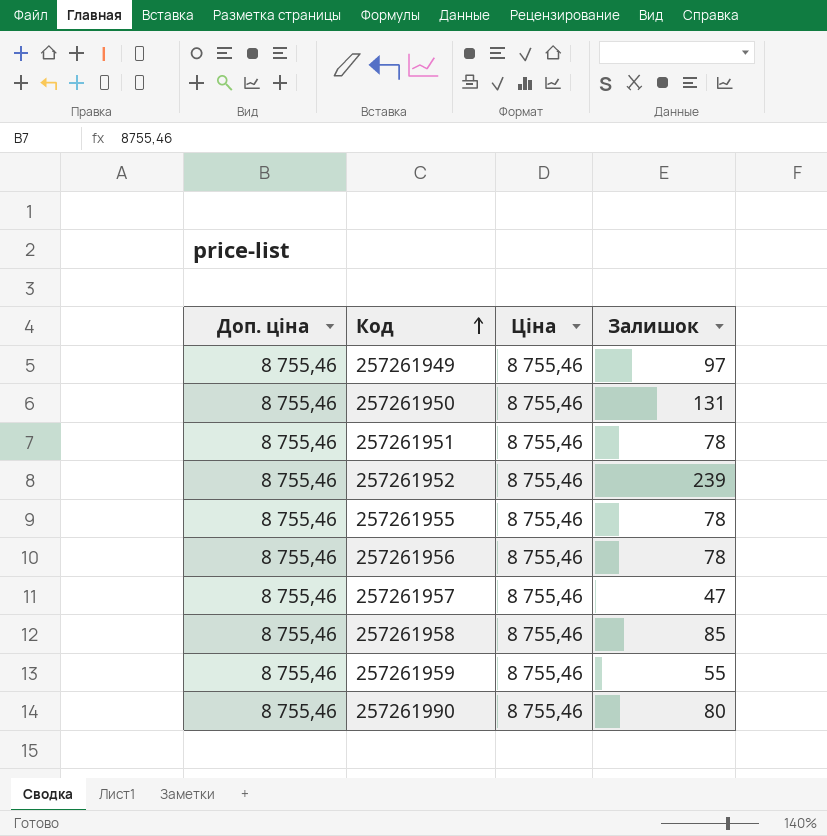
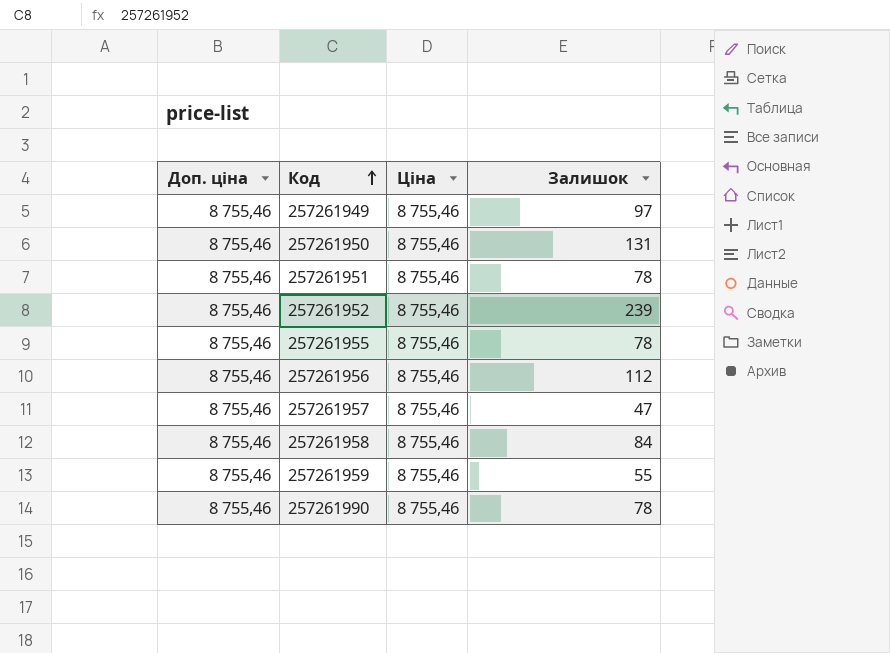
257261956 | Залишок: 78 -> 112
257261958 | Залишок: 85 -> 84
257261990 | Залишок: 80 -> 78

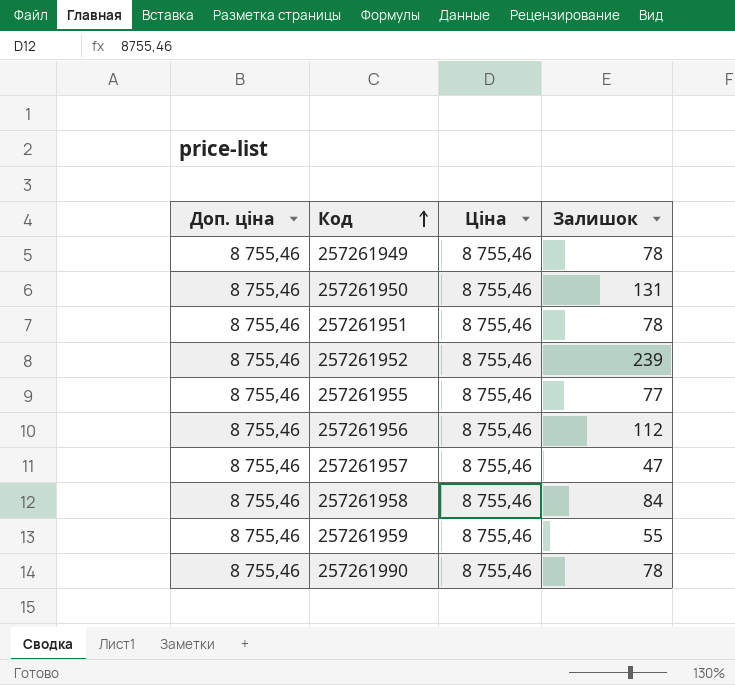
257261949 | Залишок: 97 -> 78
257261955 | Залишок: 78 -> 77

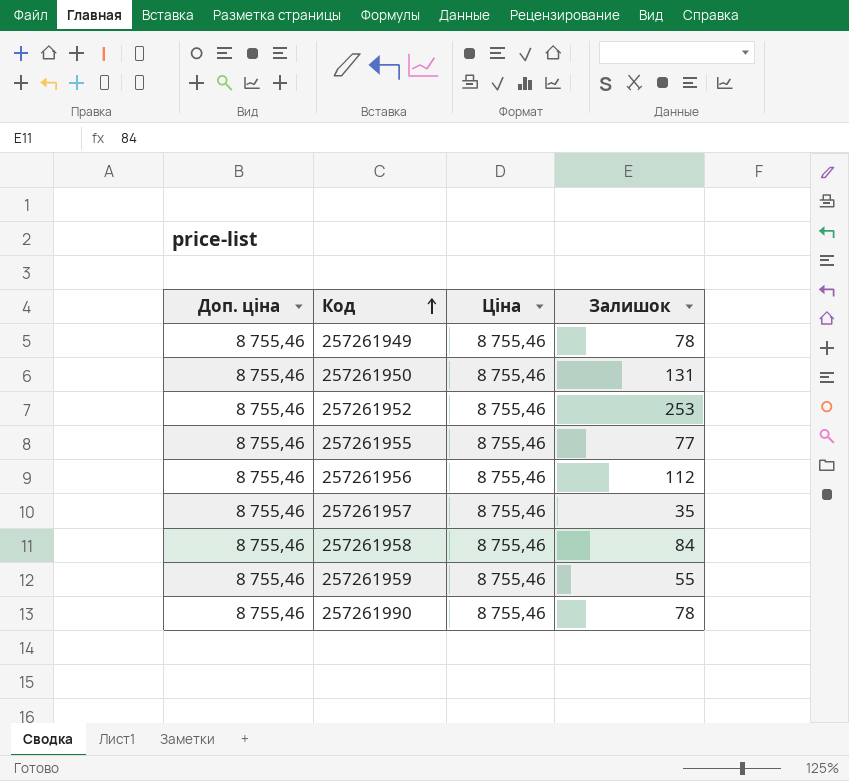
row 257261951: 8 755,46 | 8 755,46 | 78 -> none
257261952 | Залишок: 239 -> 253
257261957 | Залишок: 47 -> 35

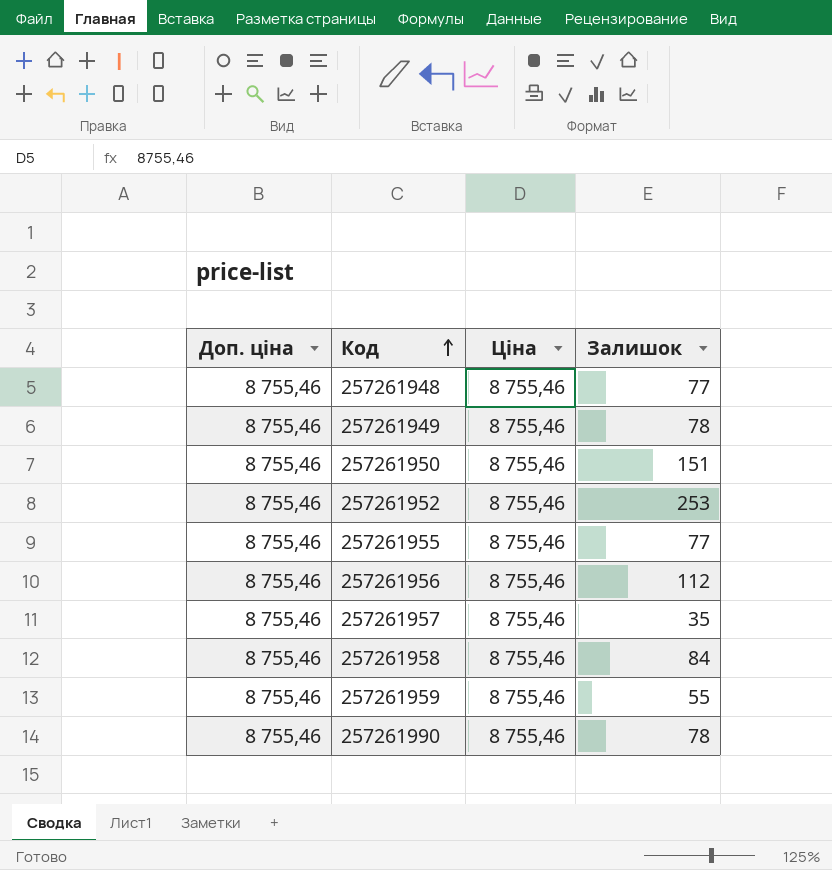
row 257261948: none -> 8 755,46 | 8 755,46 | 77
257261950 | Залишок: 131 -> 151

